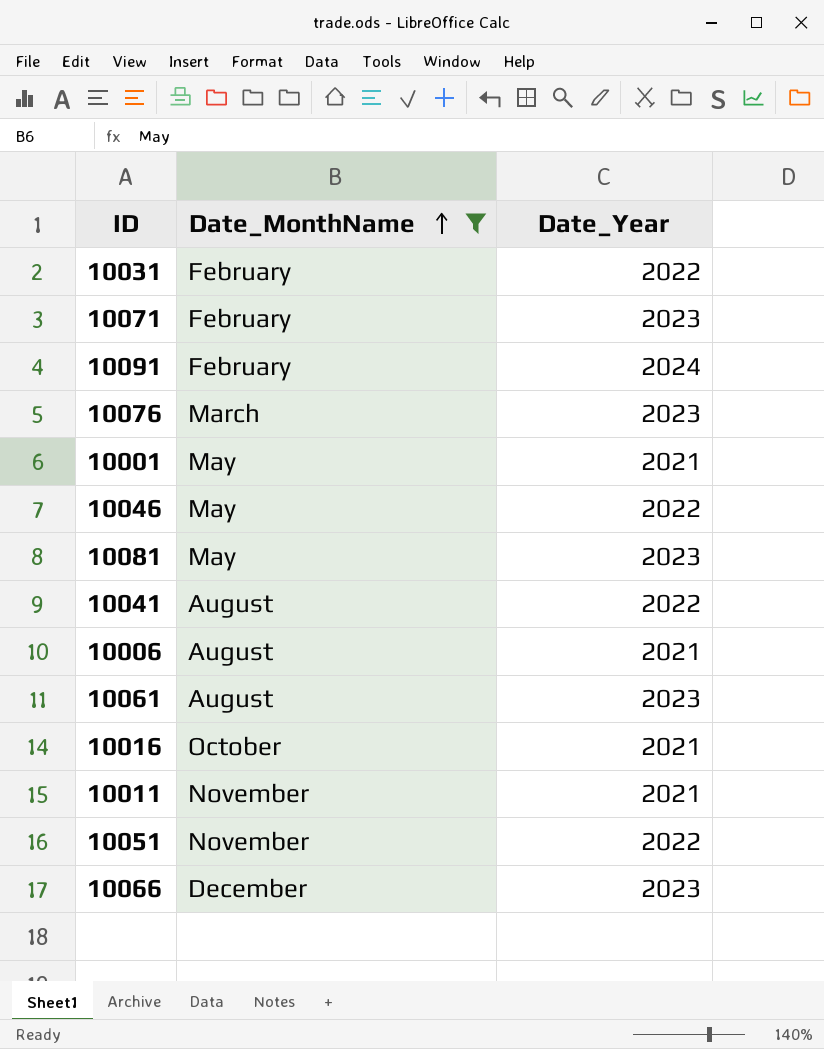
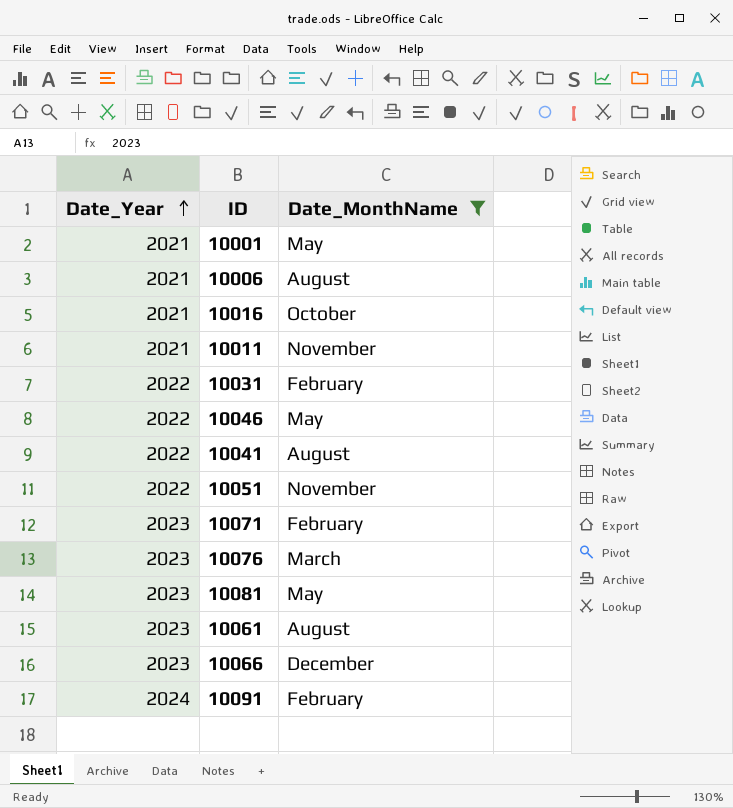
row order: Date_MonthName ascending -> Date_Year ascending
column Date_Year | position: 3 -> 1

